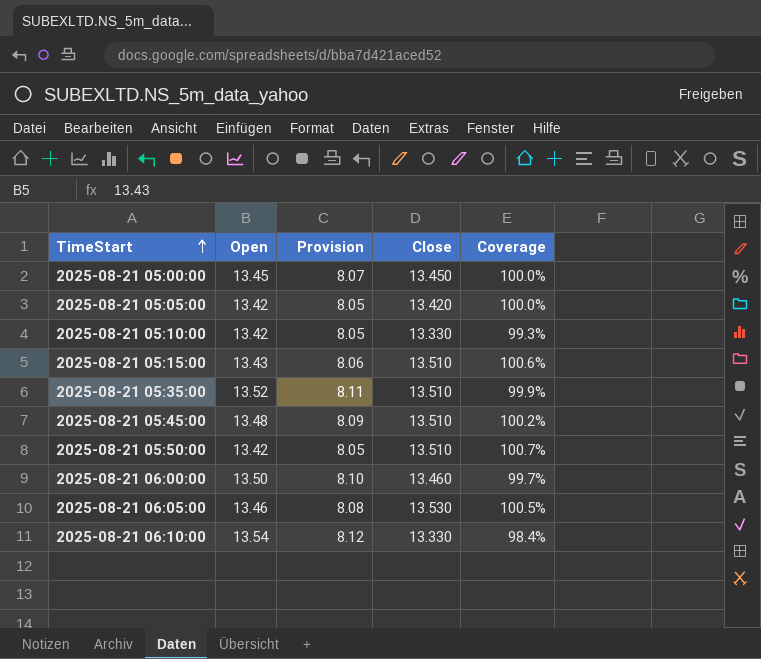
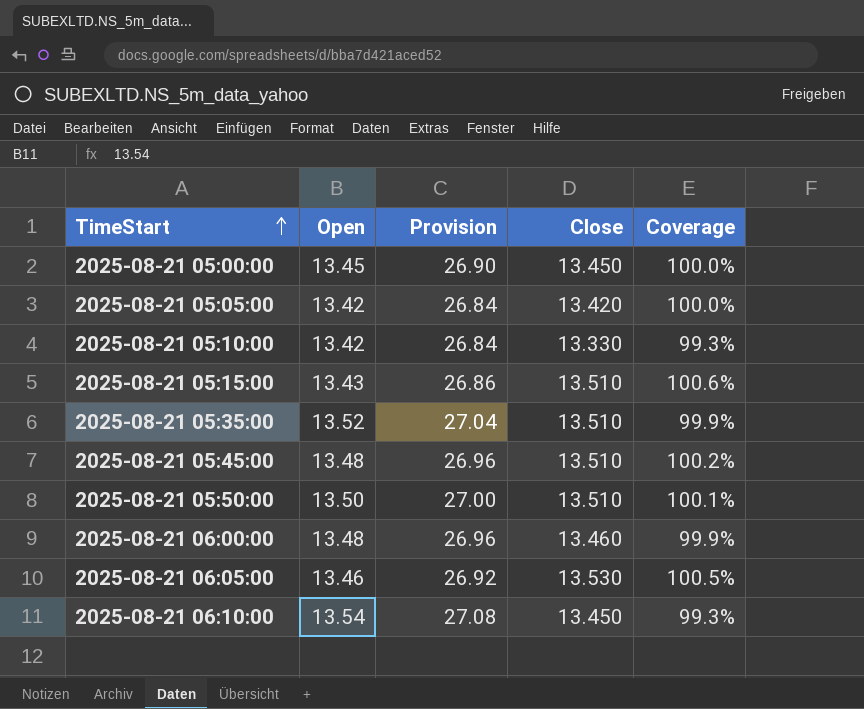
column Provision | formula: [Open] * 0.6 -> [Open] * 2
2025-08-21 05:50:00 | Open: 13.42 -> 13.50
2025-08-21 05:50:00 | Coverage: 100.7% -> 100.1%
2025-08-21 06:00:00 | Open: 13.50 -> 13.48
2025-08-21 06:00:00 | Coverage: 99.7% -> 99.9%
2025-08-21 06:10:00 | Close: 13.330 -> 13.450
2025-08-21 06:10:00 | Coverage: 98.4% -> 99.3%

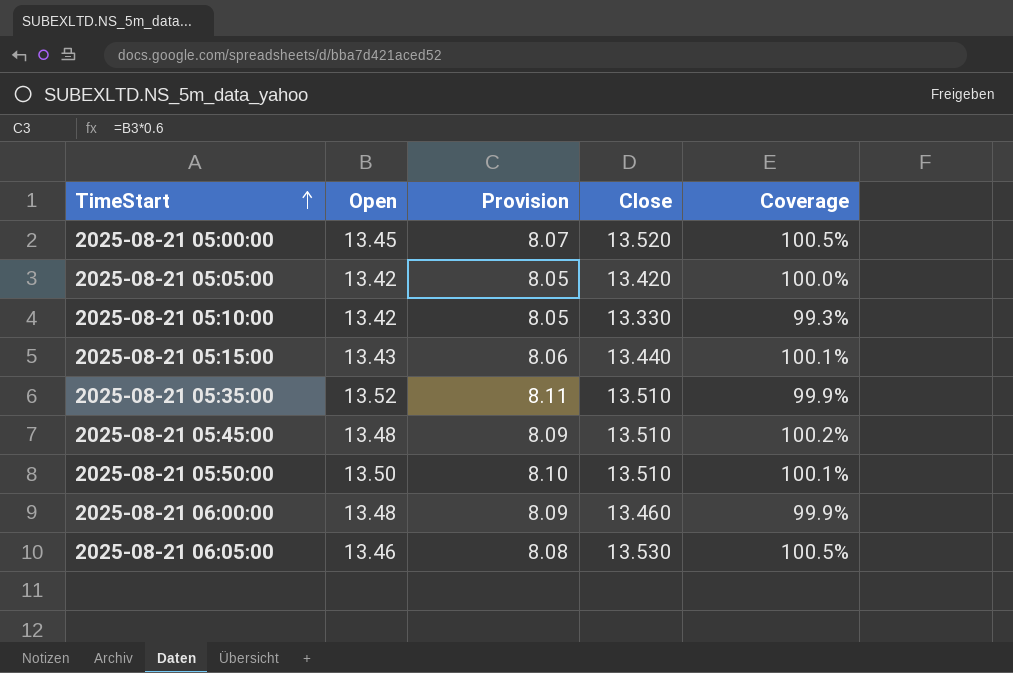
column Provision | formula: [Open] * 2 -> [Open] * 0.6
row 2025-08-21 06:10:00: 13.54 | 27.08 | 13.450 | 99.3% -> none
2025-08-21 05:00:00 | Close: 13.450 -> 13.520
2025-08-21 05:00:00 | Coverage: 100.0% -> 100.5%
2025-08-21 05:15:00 | Close: 13.510 -> 13.440
2025-08-21 05:15:00 | Coverage: 100.6% -> 100.1%

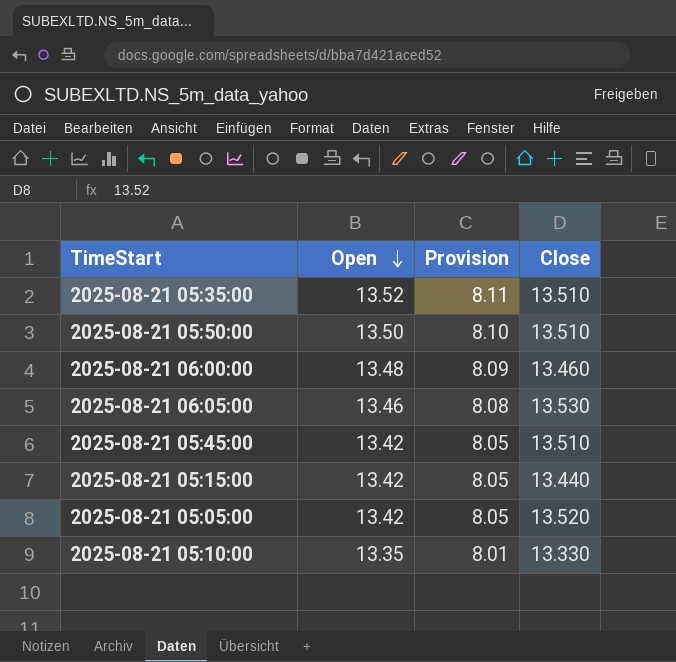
row order: TimeStart ascending -> Open descending
column Coverage | formula: [Close] / [Open] -> none
row 2025-08-21 05:00:00: 13.45 | 8.07 | 13.520 | 100.5% -> none
2025-08-21 05:45:00 | Open: 13.48 -> 13.42
2025-08-21 05:45:00 | Provision: 8.09 -> 8.05
2025-08-21 05:15:00 | Open: 13.43 -> 13.42
2025-08-21 05:15:00 | Provision: 8.06 -> 8.05
2025-08-21 05:05:00 | Close: 13.420 -> 13.520
2025-08-21 05:10:00 | Open: 13.42 -> 13.35
2025-08-21 05:10:00 | Provision: 8.05 -> 8.01

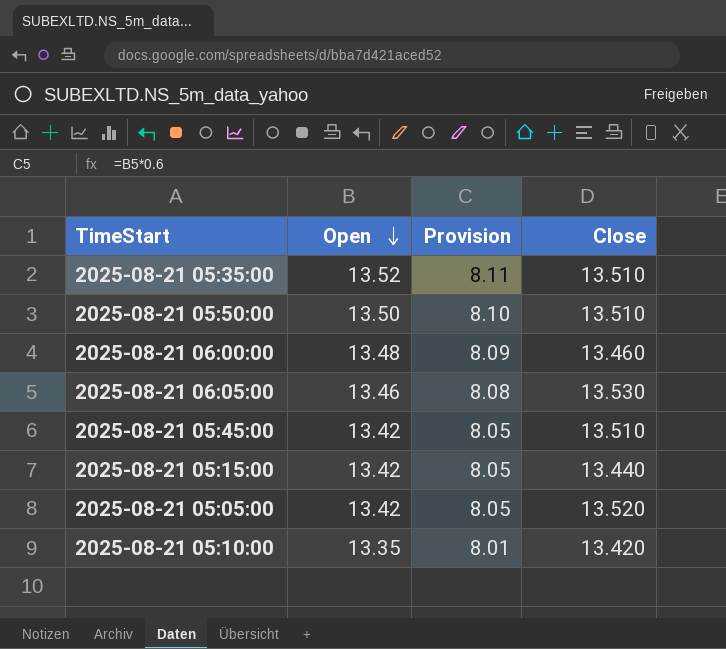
2025-08-21 05:10:00 | Close: 13.330 -> 13.420

